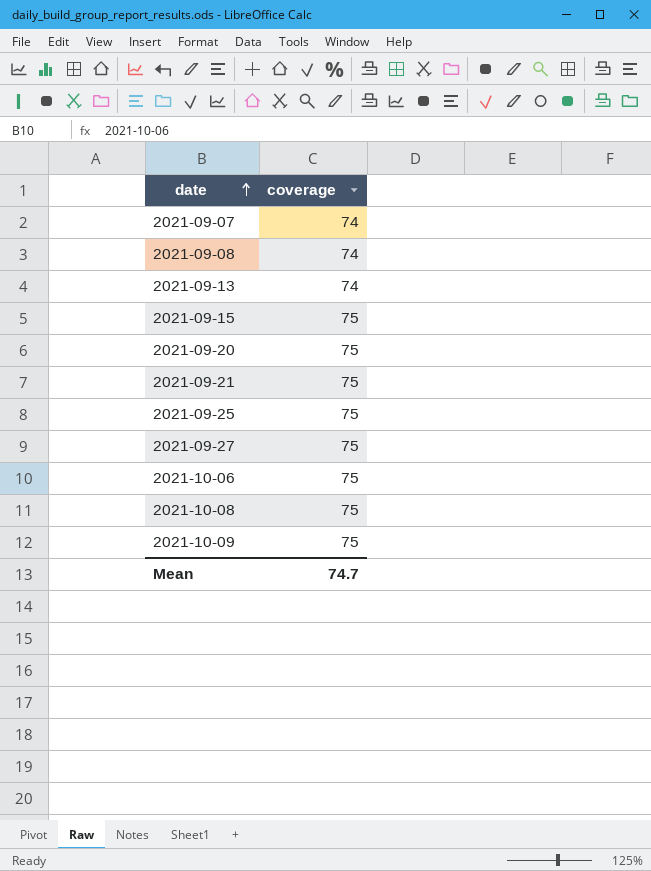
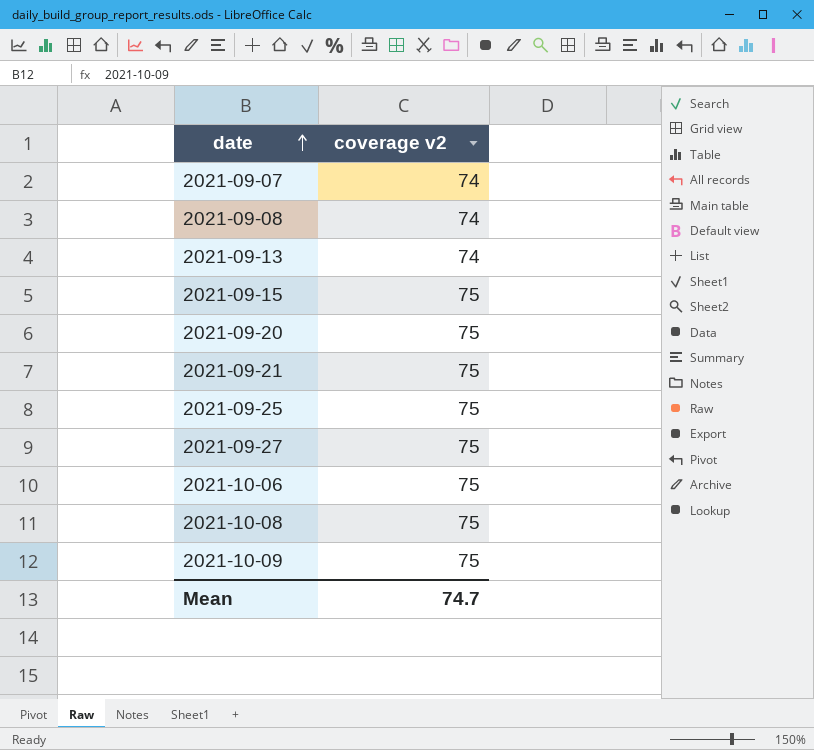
column name: coverage -> coverage v2

